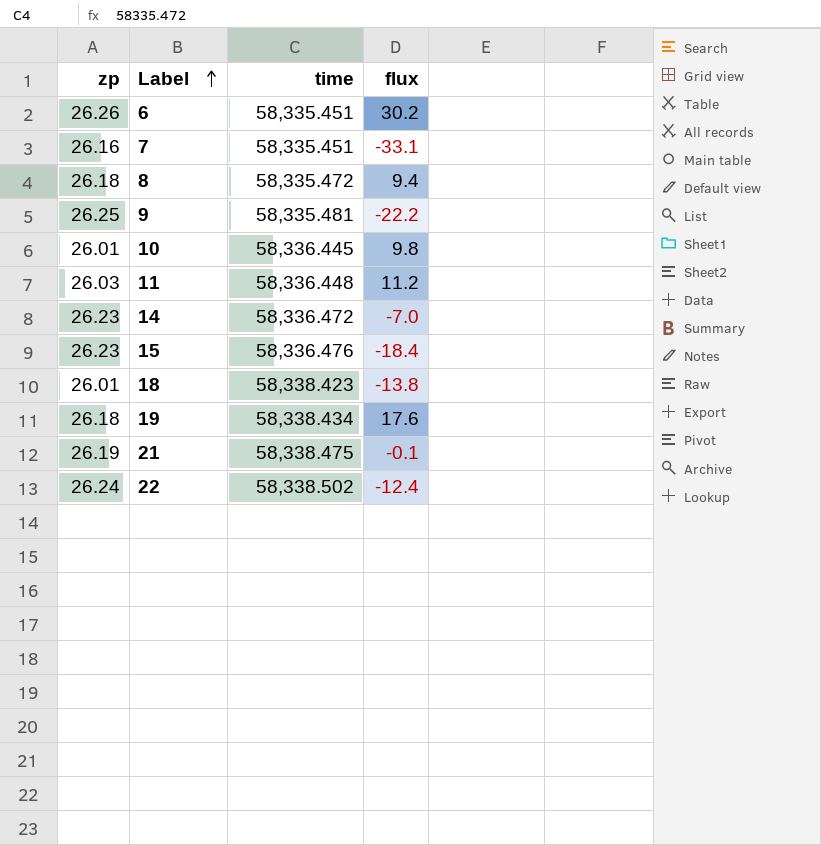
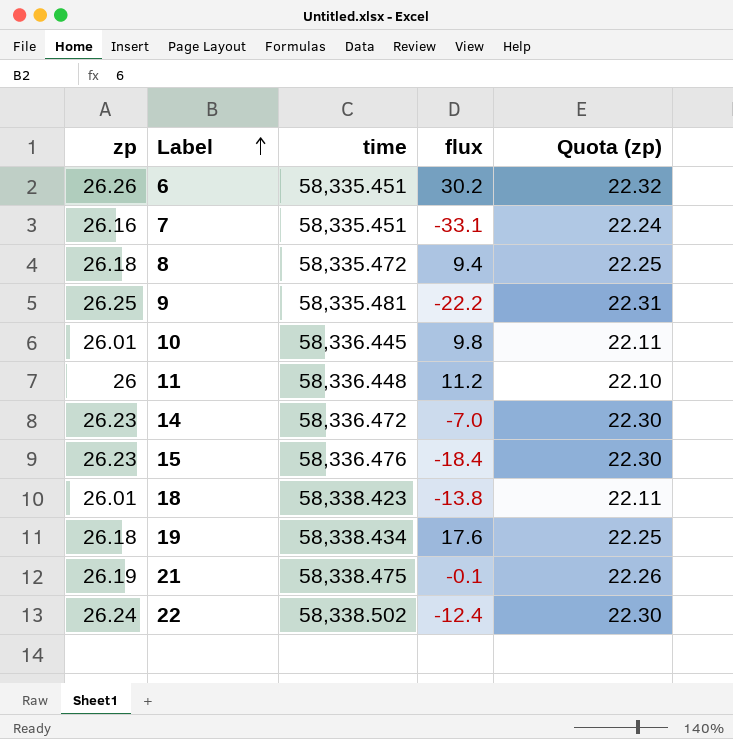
column Quota (zp) | formula: none -> [zp] * 0.85
11 | zp: 26.03 -> 26

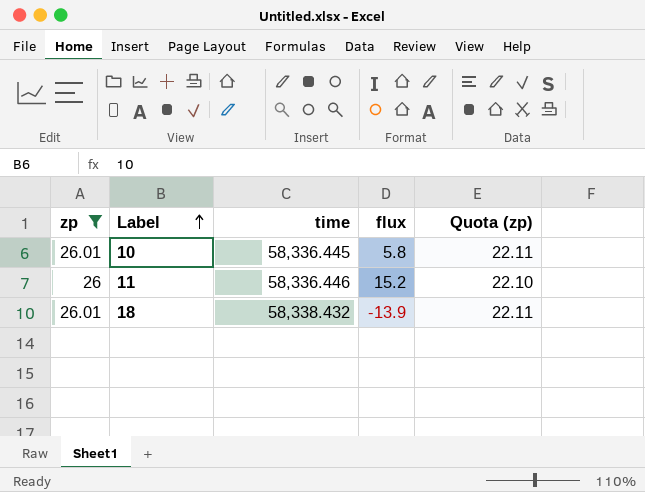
filter: none -> zp <= 26.01
10 | flux: 9.8 -> 5.8
11 | time: 58,336.448 -> 58,336.446
11 | flux: 11.2 -> 15.2
18 | time: 58,338.423 -> 58,338.432
18 | flux: -13.8 -> -13.9

